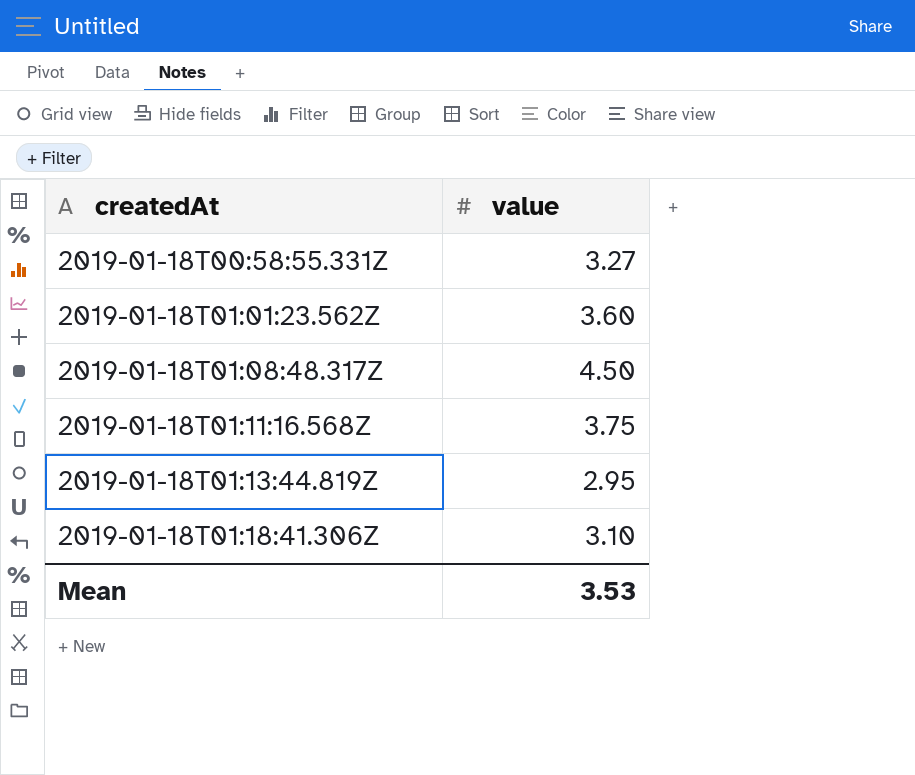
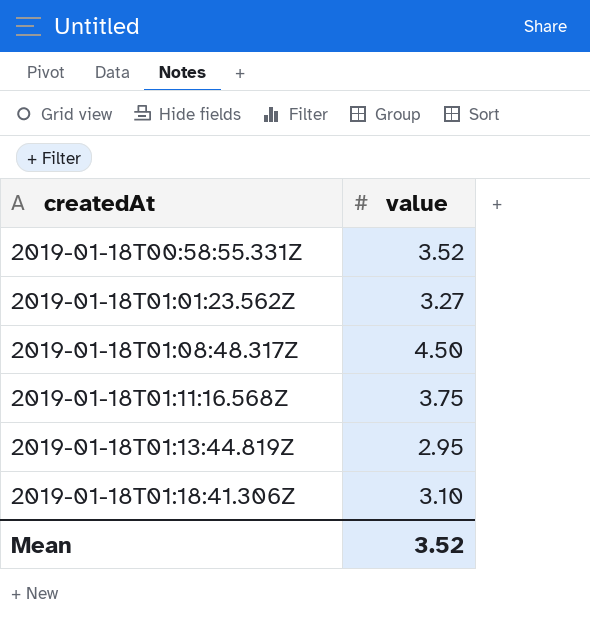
2019-01-18T00:58:55.331Z | value: 3.27 -> 3.52
2019-01-18T01:01:23.562Z | value: 3.60 -> 3.27
Mean | value: 3.53 -> 3.52

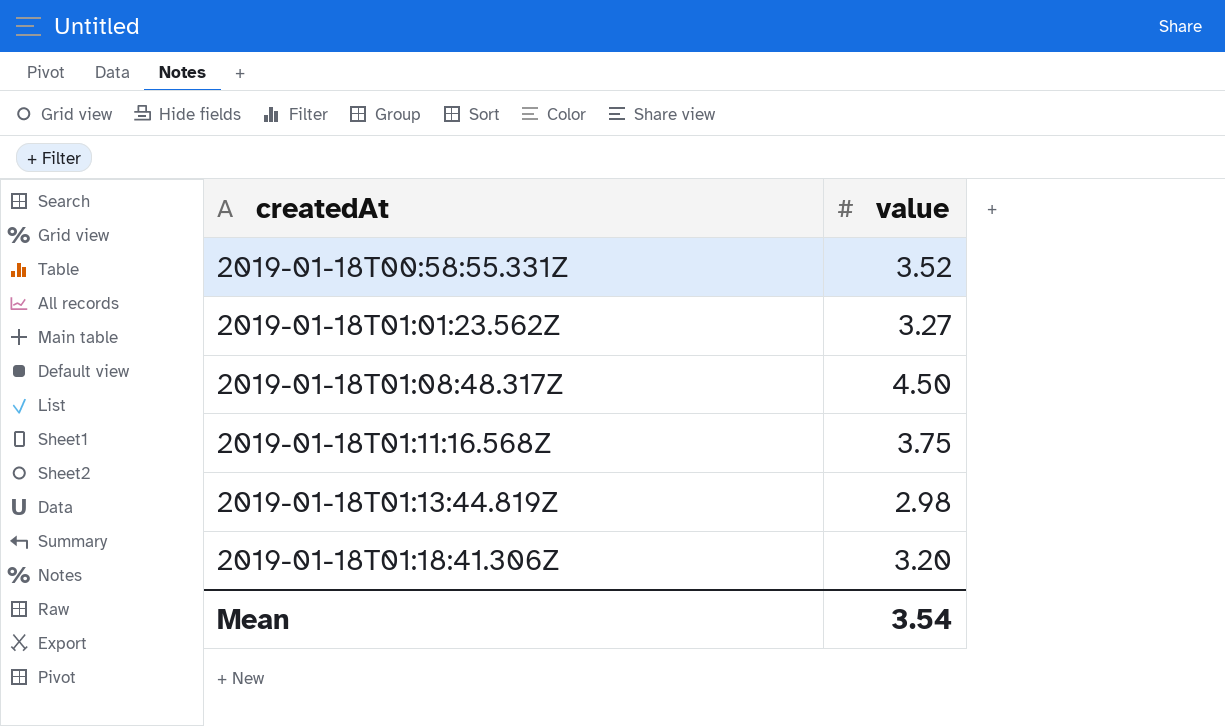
2019-01-18T01:13:44.819Z | value: 2.95 -> 2.98
2019-01-18T01:18:41.306Z | value: 3.10 -> 3.20
Mean | value: 3.52 -> 3.54

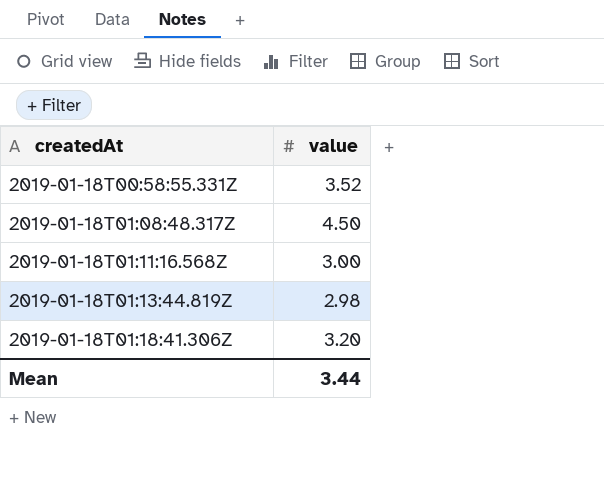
row 2019-01-18T01:01:23.562Z: 3.27 -> none
2019-01-18T01:11:16.568Z | value: 3.75 -> 3.00
Mean | value: 3.54 -> 3.44

